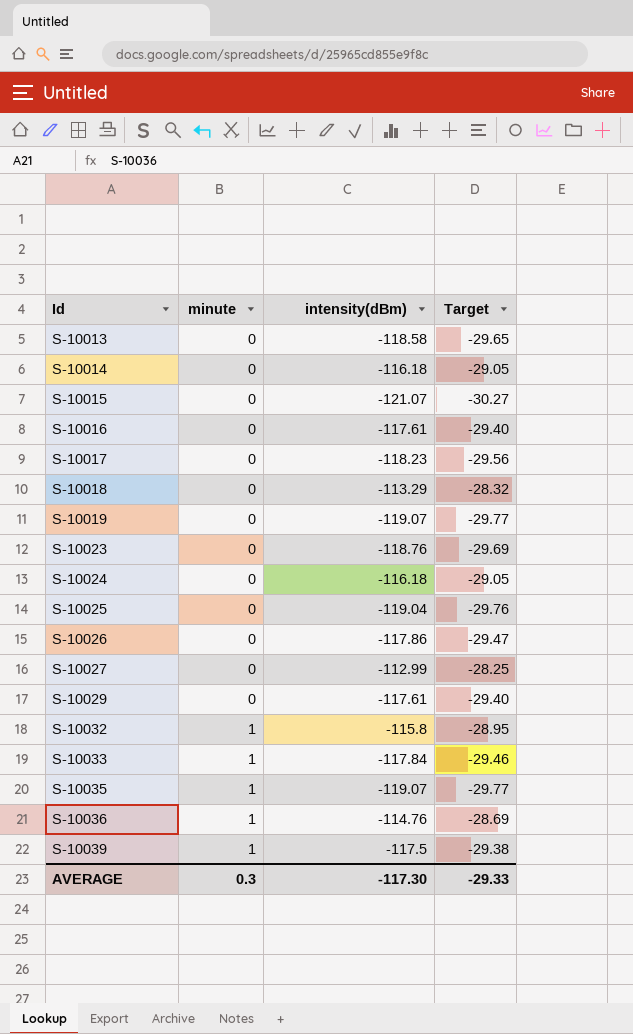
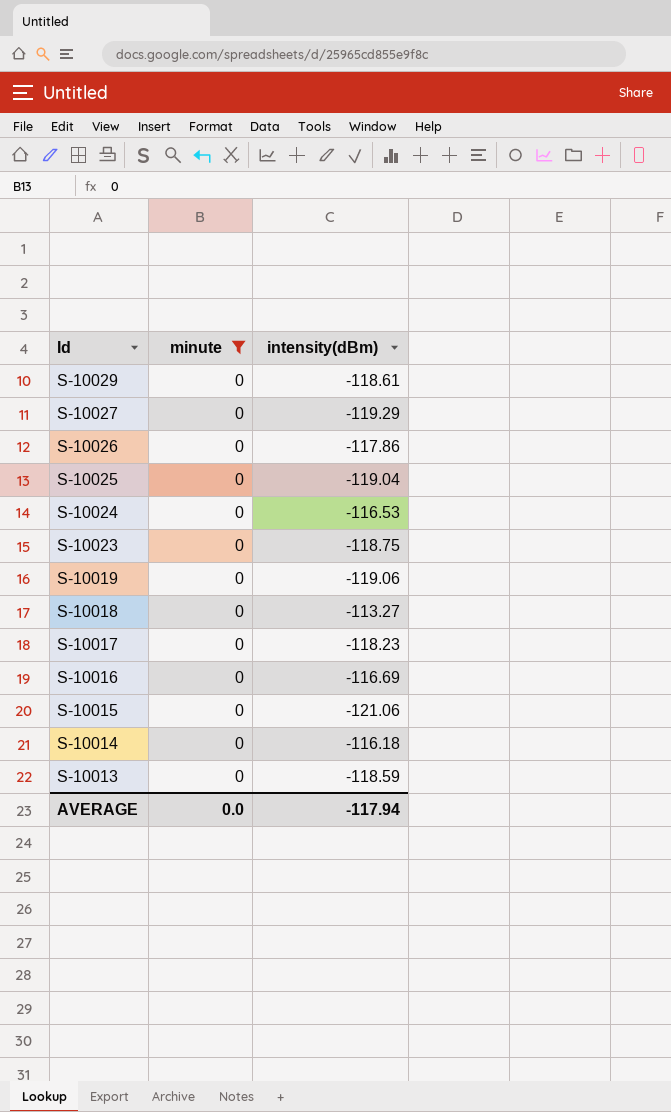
filter: none -> minute = 0
row order: Id ascending -> Id descending
column Target | formula: [intensity(dBm)] * 0.25 -> none
S-10029 | intensity(dBm): -117.61 -> -118.61
S-10027 | intensity(dBm): -112.99 -> -119.29
S-10024 | intensity(dBm): -116.18 -> -116.53
S-10023 | intensity(dBm): -118.76 -> -118.75
S-10019 | intensity(dBm): -119.07 -> -119.06
S-10018 | intensity(dBm): -113.29 -> -113.27
S-10016 | intensity(dBm): -117.61 -> -116.69
S-10015 | intensity(dBm): -121.07 -> -121.06
S-10013 | intensity(dBm): -118.58 -> -118.59
AVERAGE | minute: 0.3 -> 0.0
AVERAGE | intensity(dBm): -117.30 -> -117.94

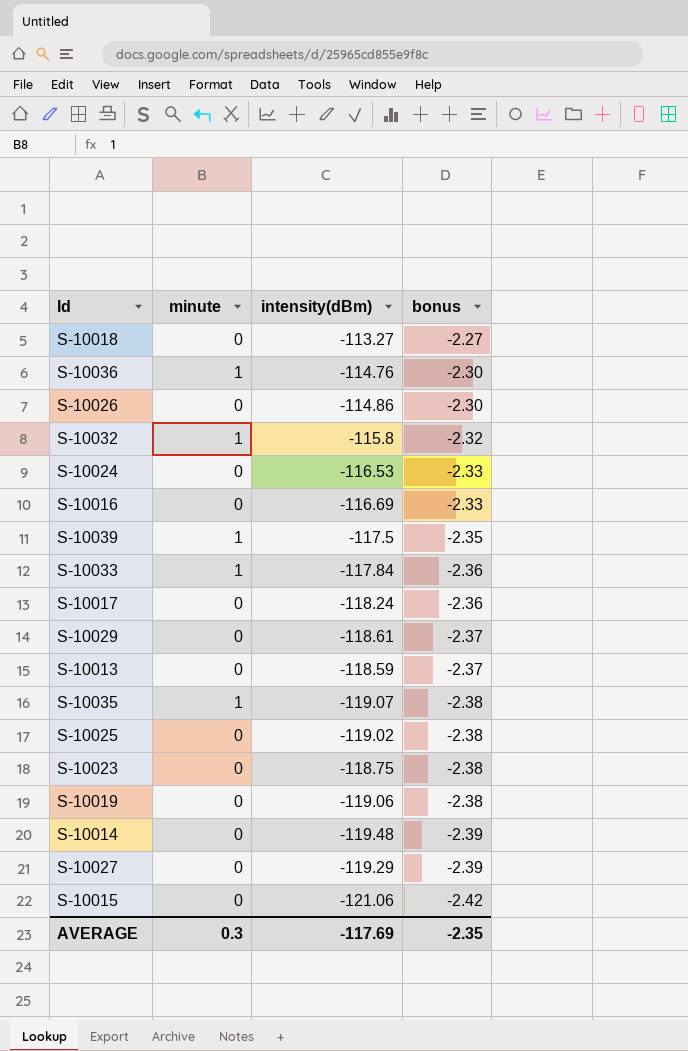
filter: minute = 0 -> none
row order: Id descending -> bonus descending
column bonus | formula: none -> [intensity(dBm)] * 0.02
S-10026 | intensity(dBm): -117.86 -> -114.86
S-10017 | intensity(dBm): -118.23 -> -118.24
S-10025 | intensity(dBm): -119.04 -> -119.02
S-10014 | intensity(dBm): -116.18 -> -119.48
AVERAGE | minute: 0.0 -> 0.3
AVERAGE | intensity(dBm): -117.94 -> -117.69

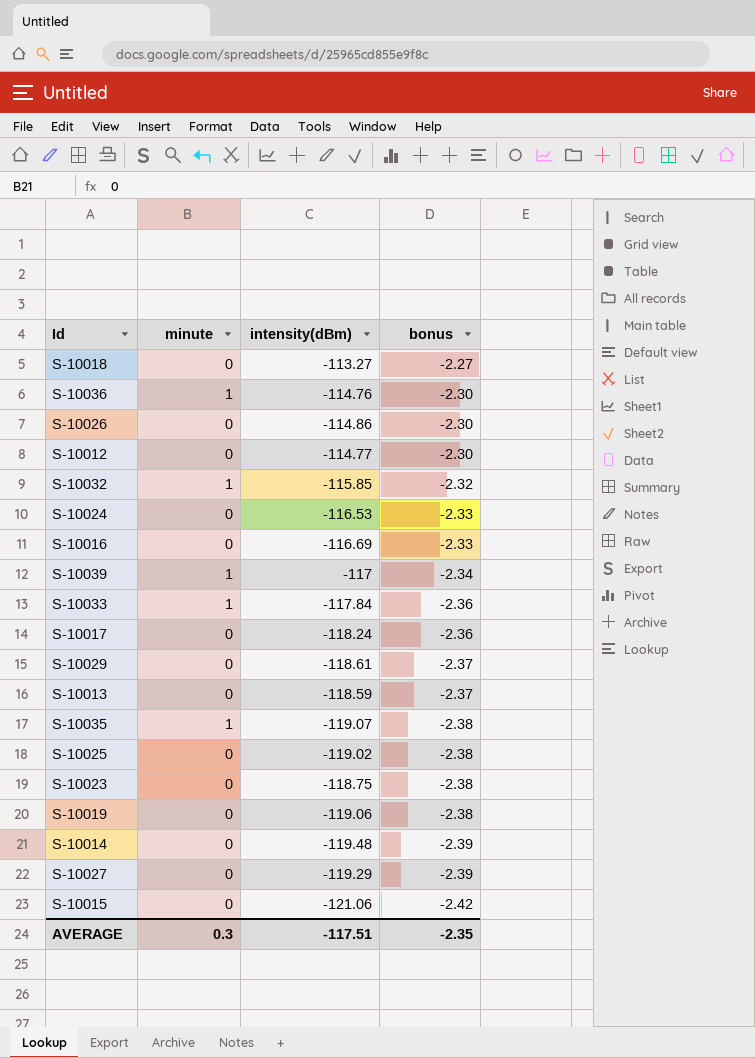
row S-10012: none -> 0 | -114.77 | -2.30
S-10032 | intensity(dBm): -115.8 -> -115.85
S-10039 | intensity(dBm): -117.5 -> -117
S-10039 | bonus: -2.35 -> -2.34
AVERAGE | intensity(dBm): -117.69 -> -117.51

